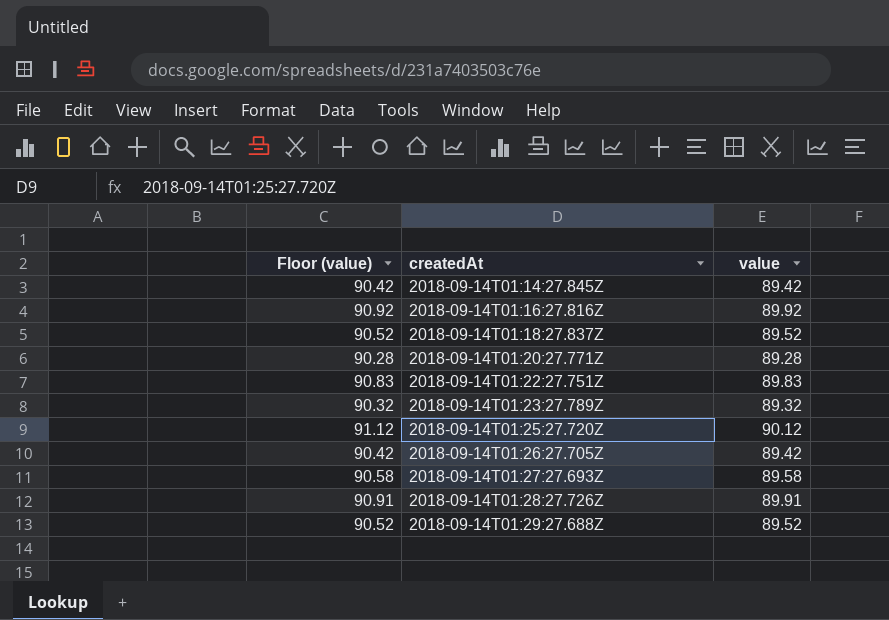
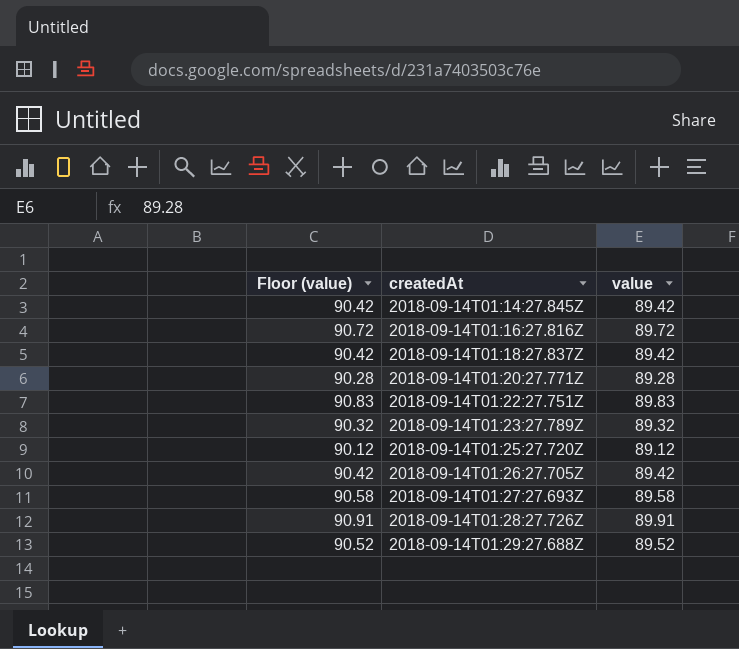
2018-09-14T01:16:27.816Z | Floor (value): 90.92 -> 90.72
2018-09-14T01:16:27.816Z | value: 89.92 -> 89.72
2018-09-14T01:18:27.837Z | Floor (value): 90.52 -> 90.42
2018-09-14T01:18:27.837Z | value: 89.52 -> 89.42
2018-09-14T01:25:27.720Z | Floor (value): 91.12 -> 90.12
2018-09-14T01:25:27.720Z | value: 90.12 -> 89.12

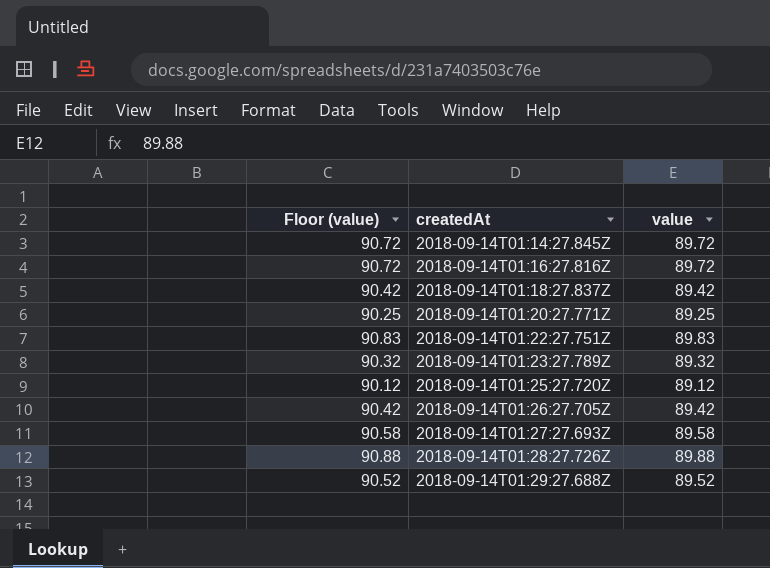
2018-09-14T01:14:27.845Z | Floor (value): 90.42 -> 90.72
2018-09-14T01:14:27.845Z | value: 89.42 -> 89.72
2018-09-14T01:20:27.771Z | Floor (value): 90.28 -> 90.25
2018-09-14T01:20:27.771Z | value: 89.28 -> 89.25
2018-09-14T01:28:27.726Z | Floor (value): 90.91 -> 90.88
2018-09-14T01:28:27.726Z | value: 89.91 -> 89.88

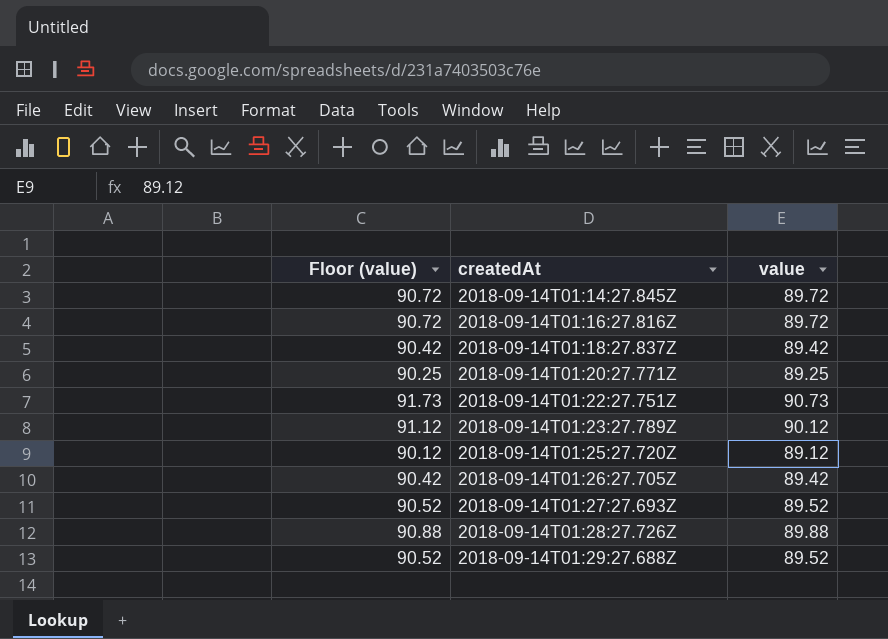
2018-09-14T01:22:27.751Z | Floor (value): 90.83 -> 91.73
2018-09-14T01:22:27.751Z | value: 89.83 -> 90.73
2018-09-14T01:23:27.789Z | Floor (value): 90.32 -> 91.12
2018-09-14T01:23:27.789Z | value: 89.32 -> 90.12
2018-09-14T01:27:27.693Z | Floor (value): 90.58 -> 90.52
2018-09-14T01:27:27.693Z | value: 89.58 -> 89.52

